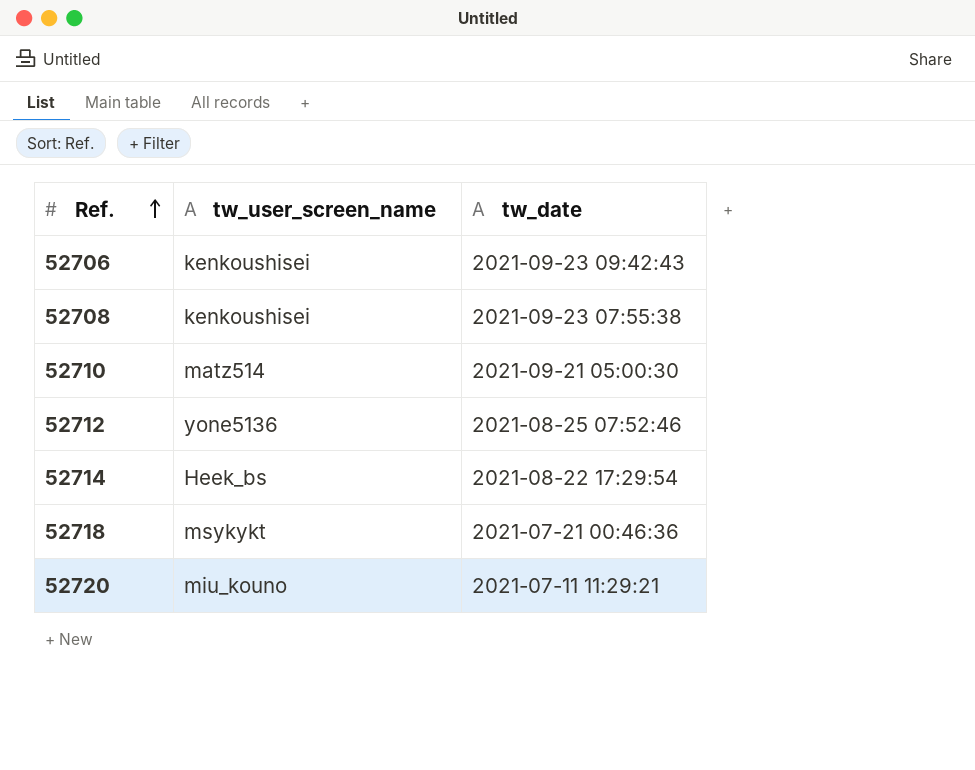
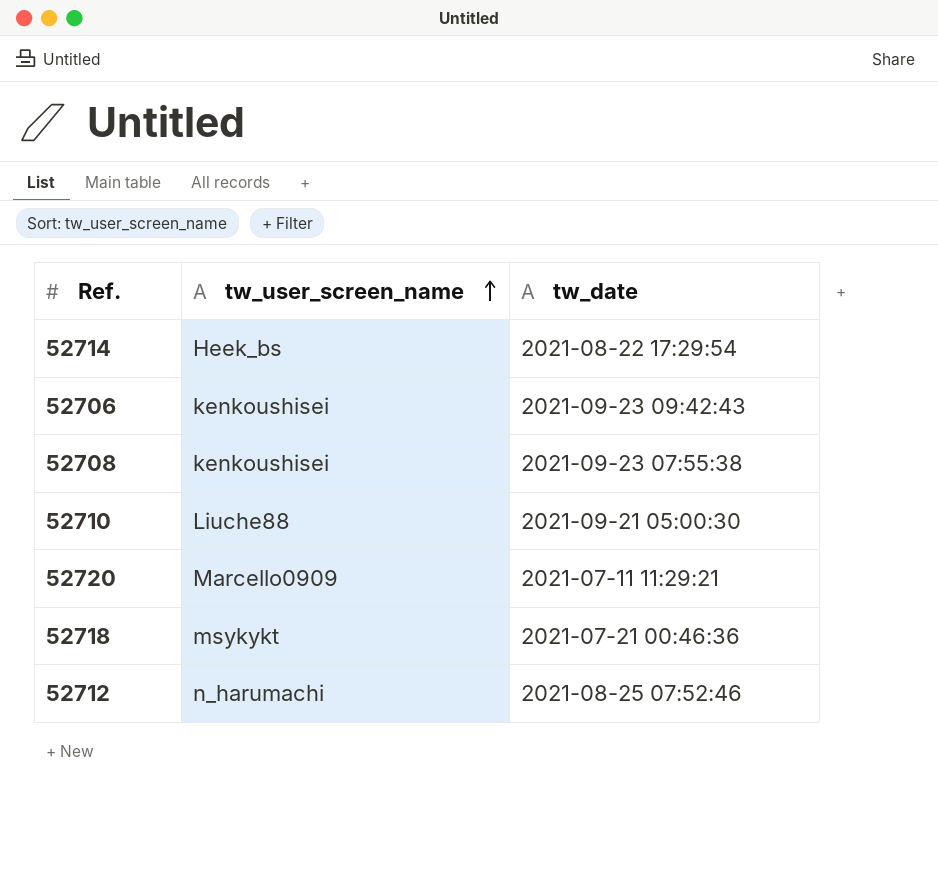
row order: Ref. ascending -> tw_user_screen_name ascending
52710 | tw_user_screen_name: matz514 -> Liuche88
52720 | tw_user_screen_name: miu_kouno -> Marcello0909
52712 | tw_user_screen_name: yone5136 -> n_harumachi

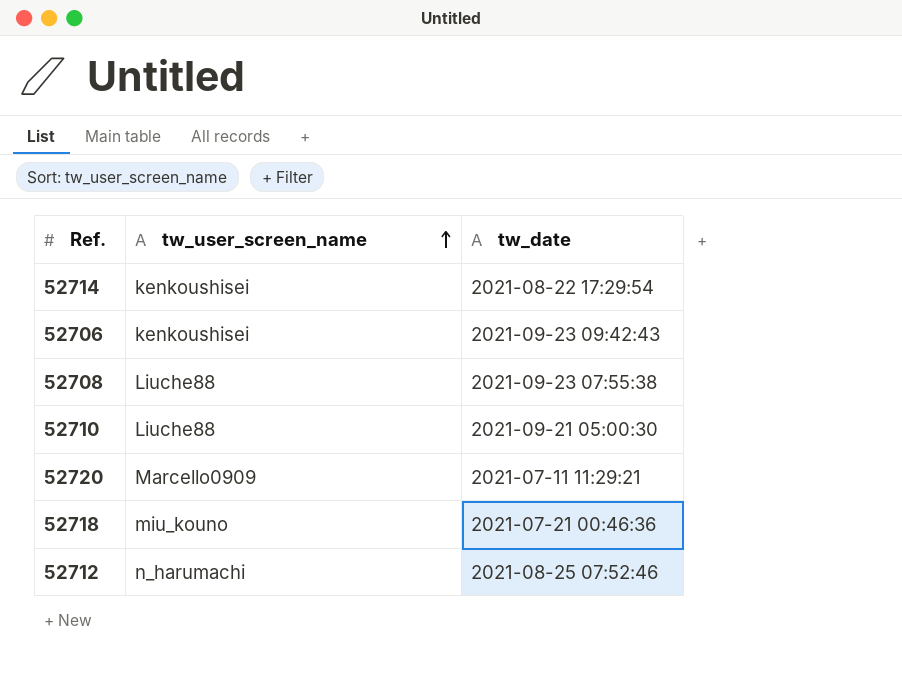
52714 | tw_user_screen_name: Heek_bs -> kenkoushisei
52708 | tw_user_screen_name: kenkoushisei -> Liuche88
52718 | tw_user_screen_name: msykykt -> miu_kouno

